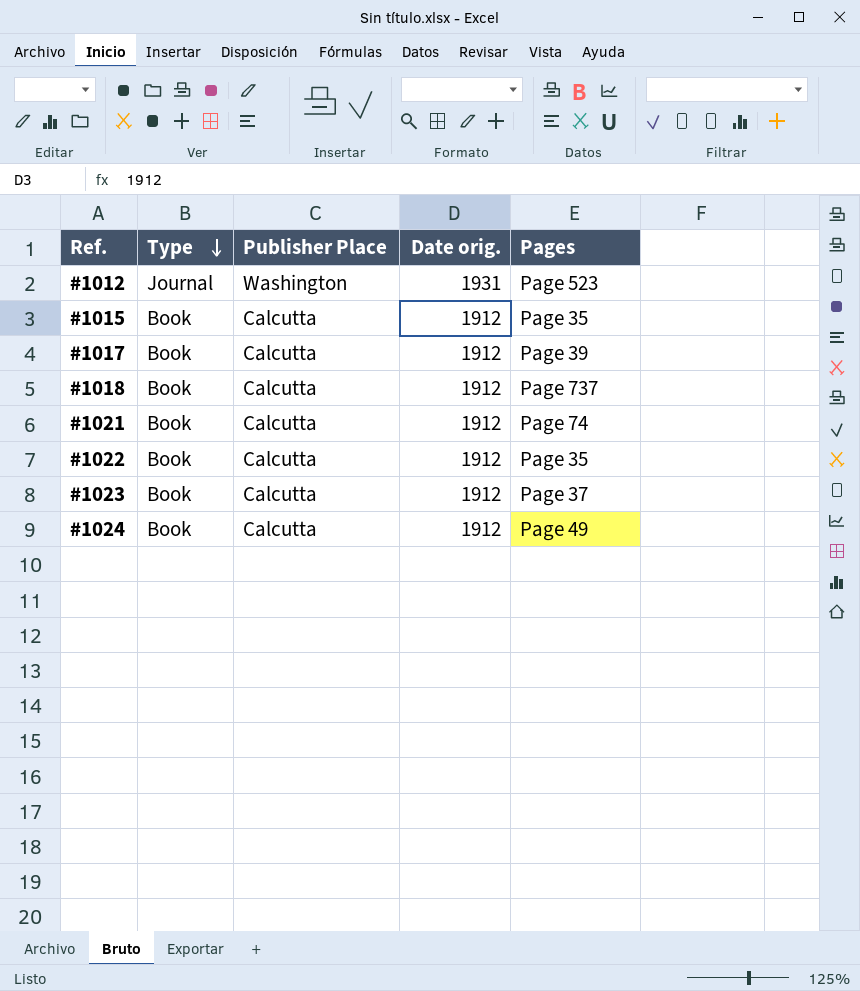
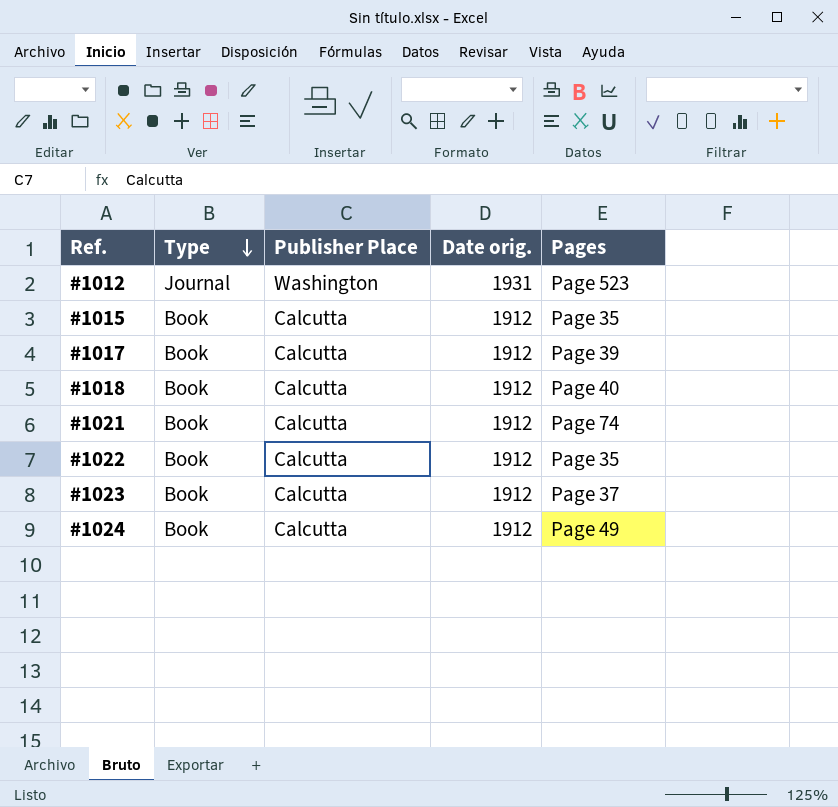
#1018 | Pages: Page 737 -> Page 40

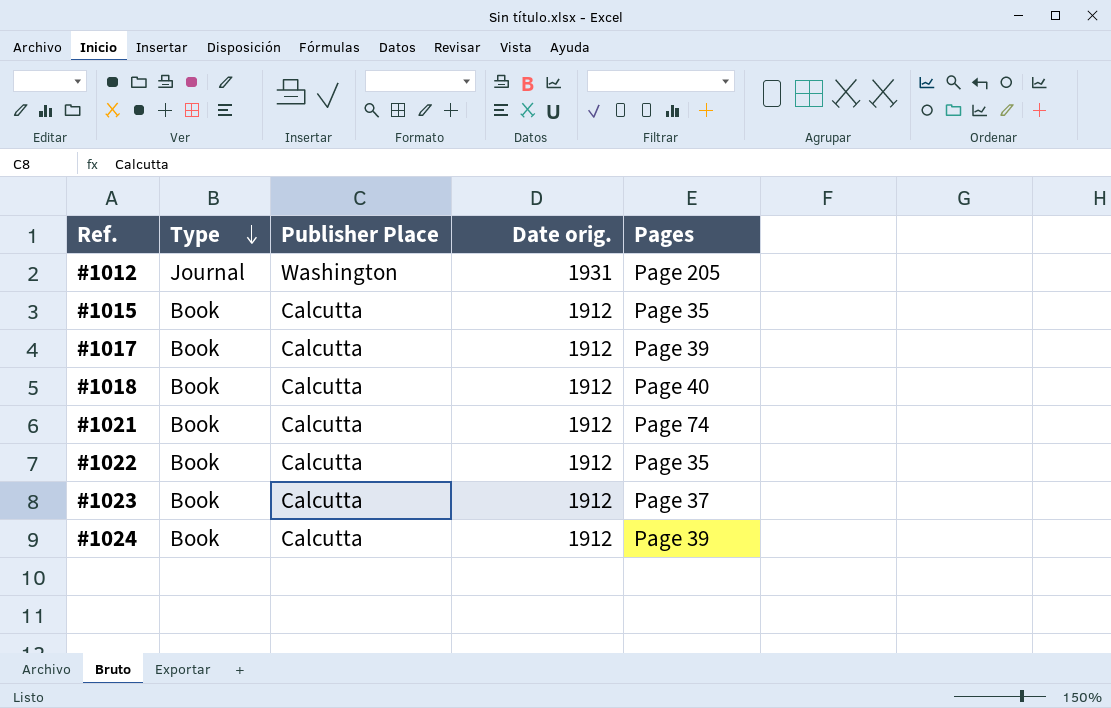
#1012 | Pages: Page 523 -> Page 205
#1024 | Pages: Page 49 -> Page 39

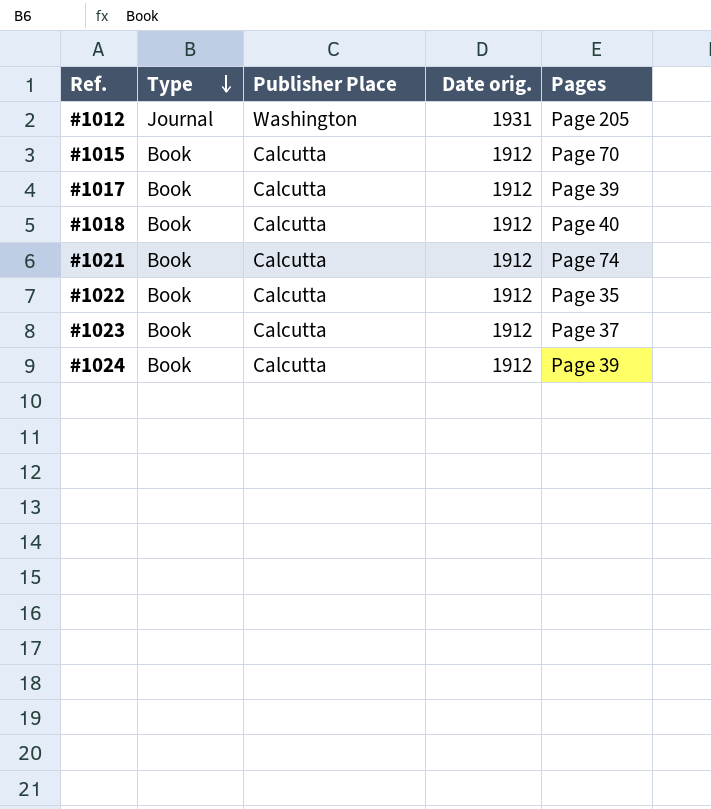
#1015 | Pages: Page 35 -> Page 70

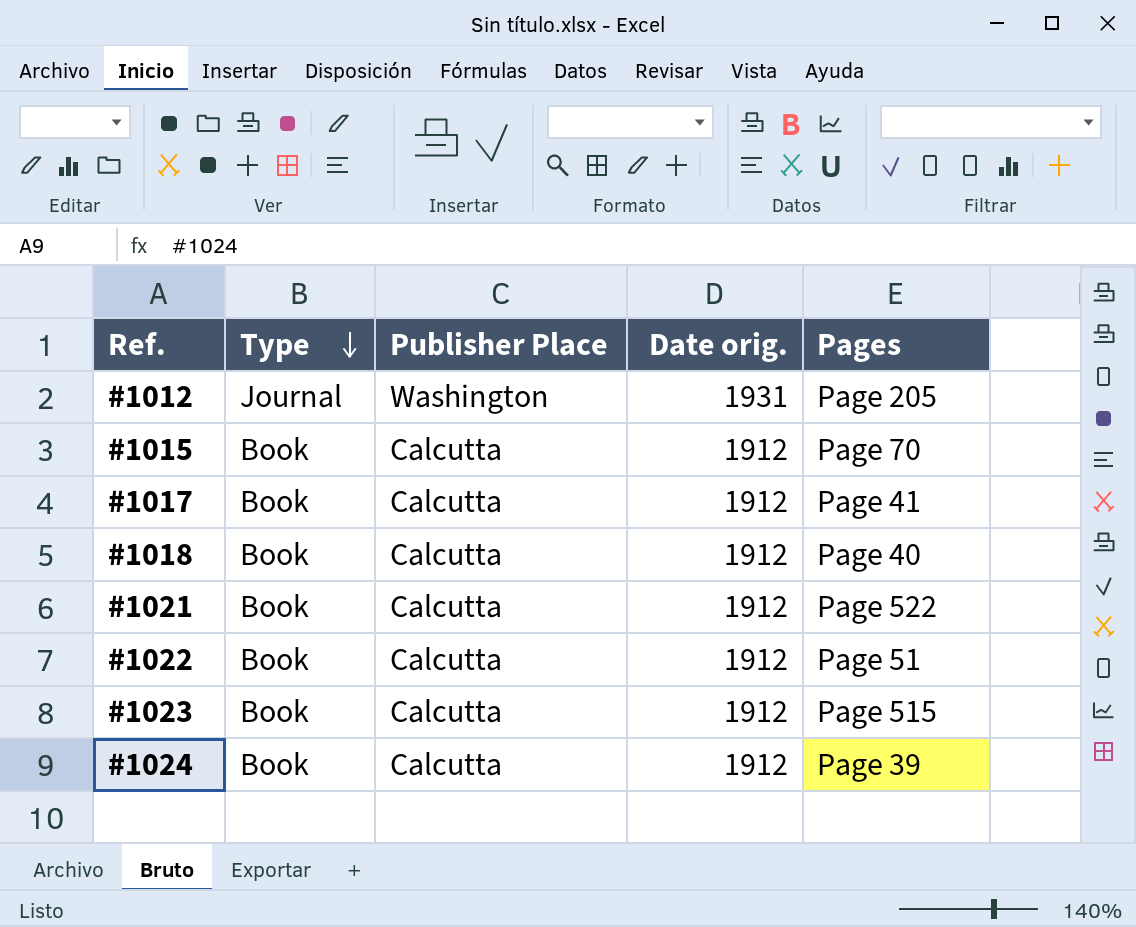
#1017 | Pages: Page 39 -> Page 41
#1021 | Pages: Page 74 -> Page 522
#1022 | Pages: Page 35 -> Page 51
#1023 | Pages: Page 37 -> Page 515

